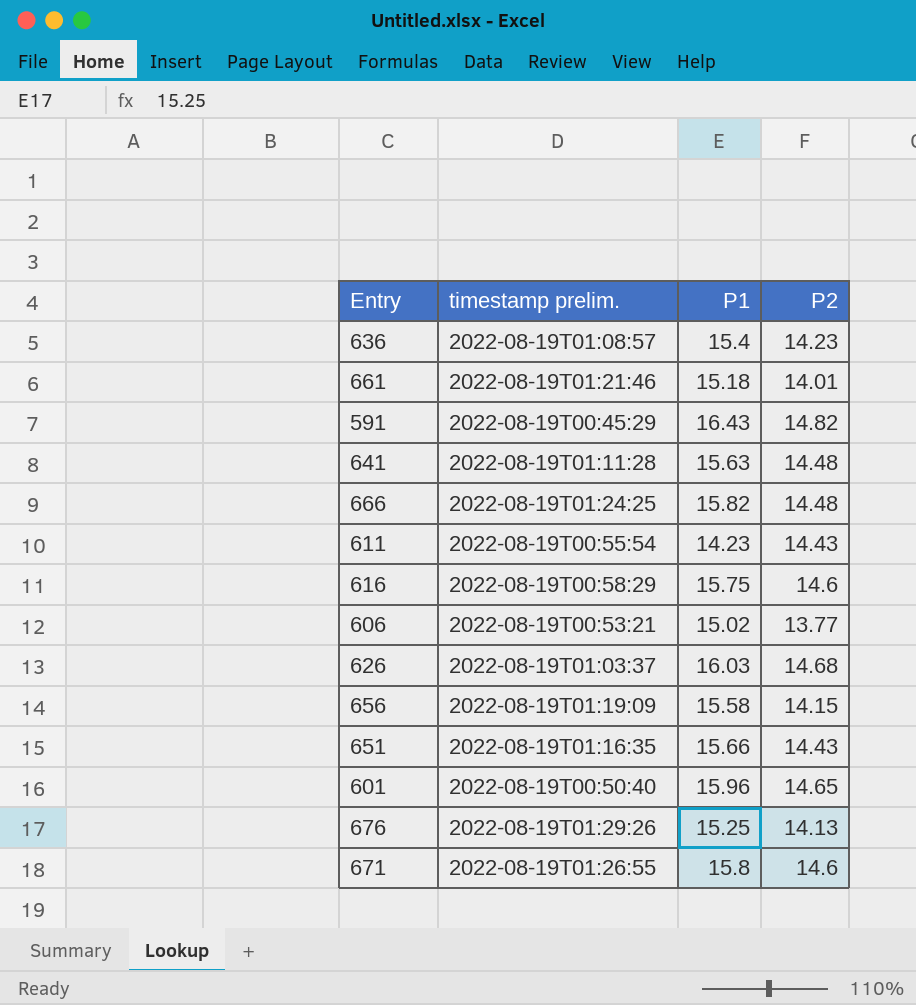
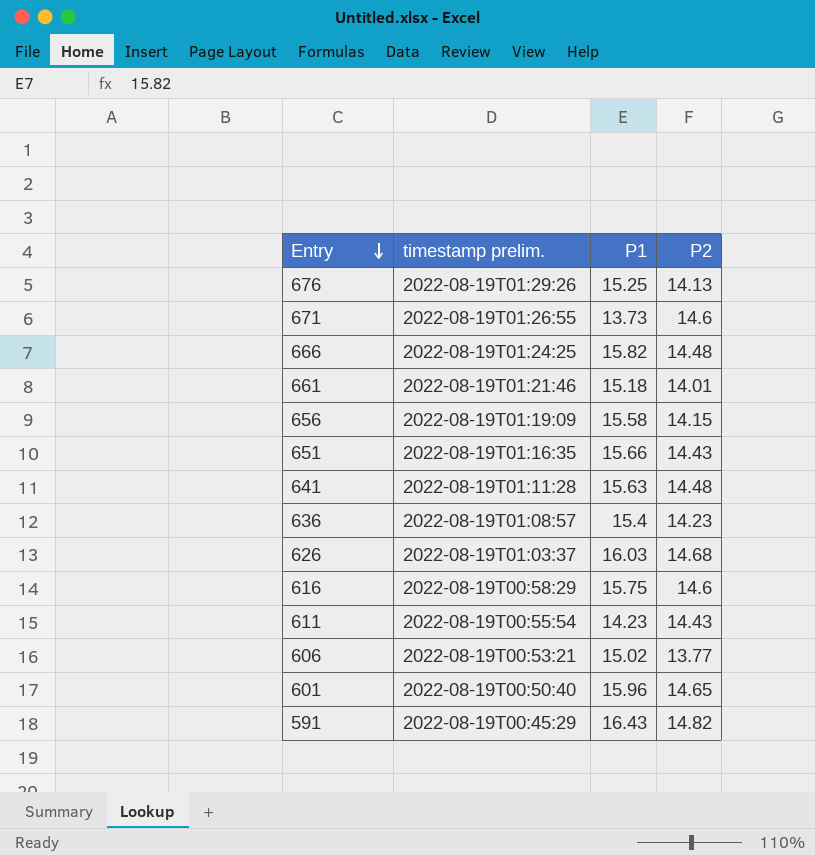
row order: none -> Entry descending
671 | P1: 15.8 -> 13.73

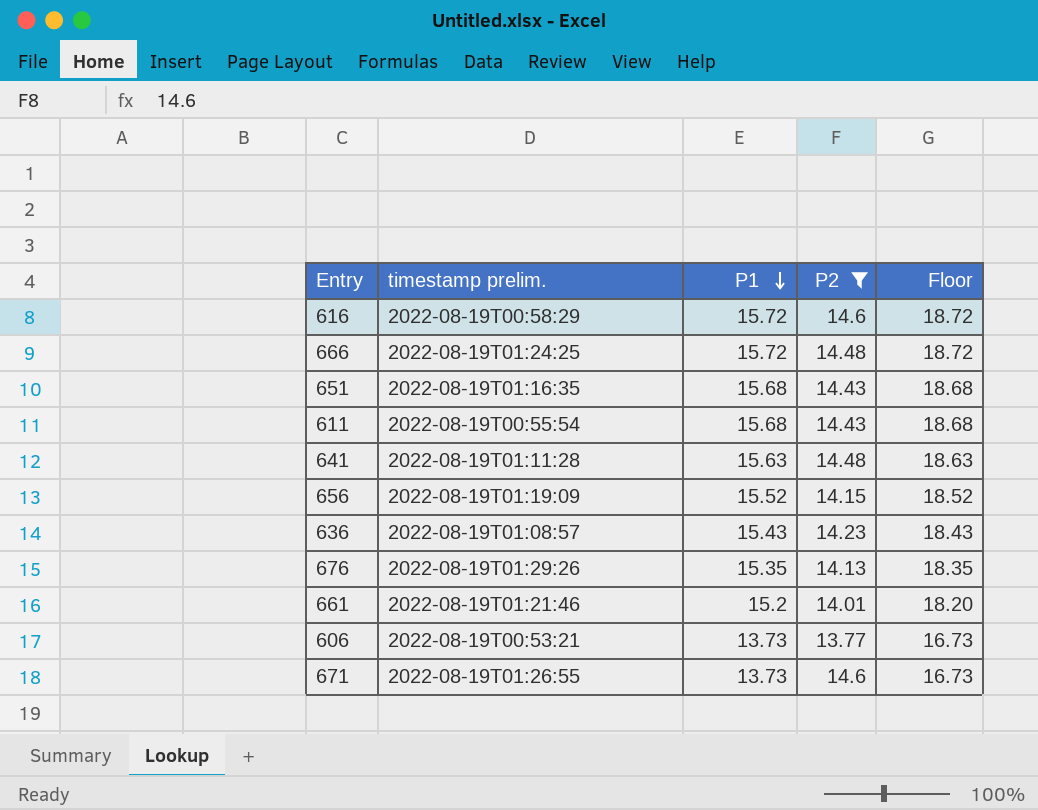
filter: none -> P2 <= 14.6
row order: Entry descending -> P1 descending
column Floor | formula: none -> [P1] + 3
616 | P1: 15.75 -> 15.72
666 | P1: 15.82 -> 15.72
651 | P1: 15.66 -> 15.68
611 | P1: 14.23 -> 15.68
656 | P1: 15.58 -> 15.52
636 | P1: 15.4 -> 15.43
676 | P1: 15.25 -> 15.35
661 | P1: 15.18 -> 15.2
606 | P1: 15.02 -> 13.73

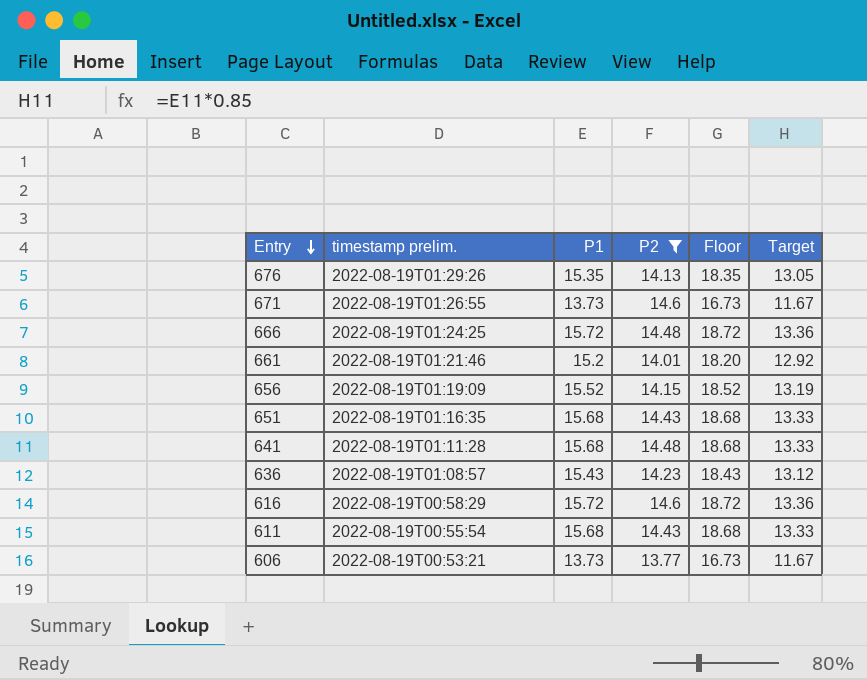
row order: P1 descending -> Entry descending
column Target | formula: none -> [P1] * 0.85
641 | P1: 15.63 -> 15.68
641 | Floor: 18.63 -> 18.68

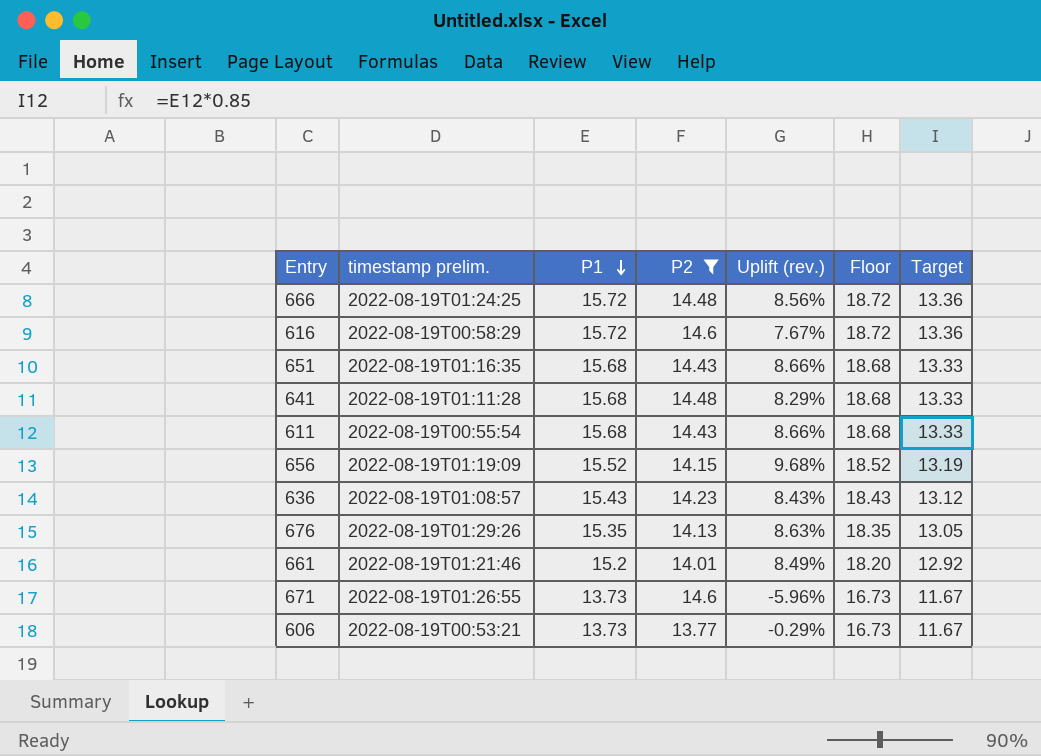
row order: Entry descending -> P1 descending
column Uplift (rev.) | formula: none -> ([P1] - [P2]) / [P2]

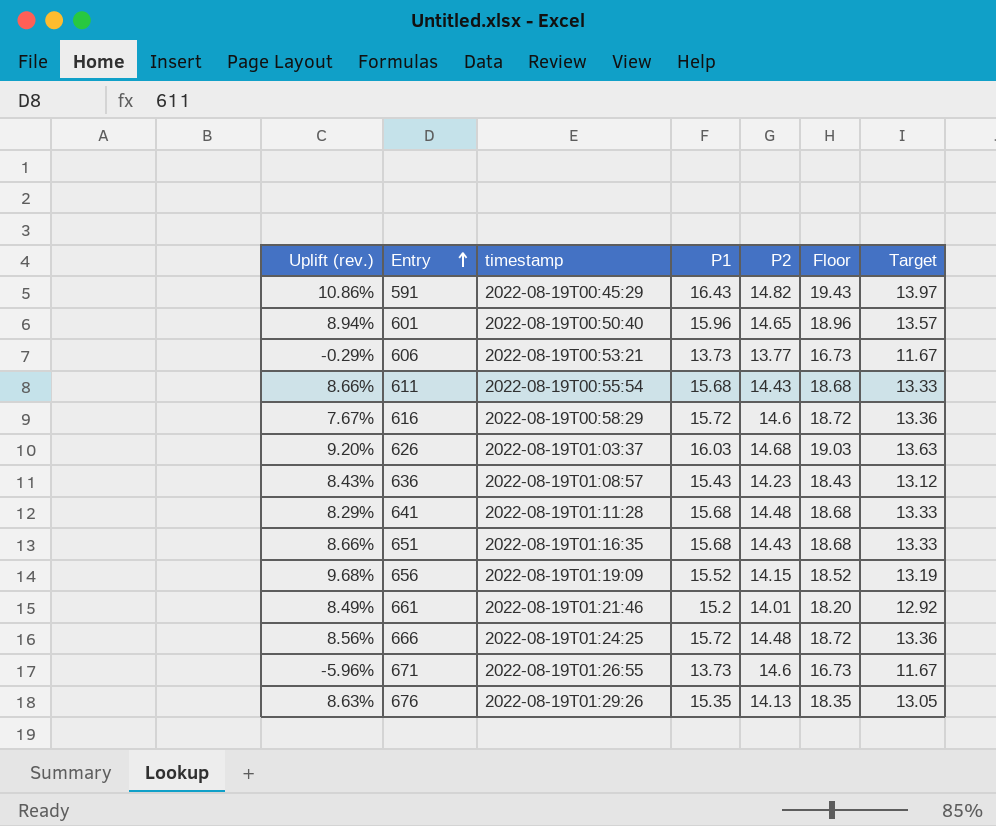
filter: P2 <= 14.6 -> none
row order: P1 descending -> Entry ascending
column Uplift (rev.) | position: 5 -> 1
column name: timestamp prelim. -> timestamp

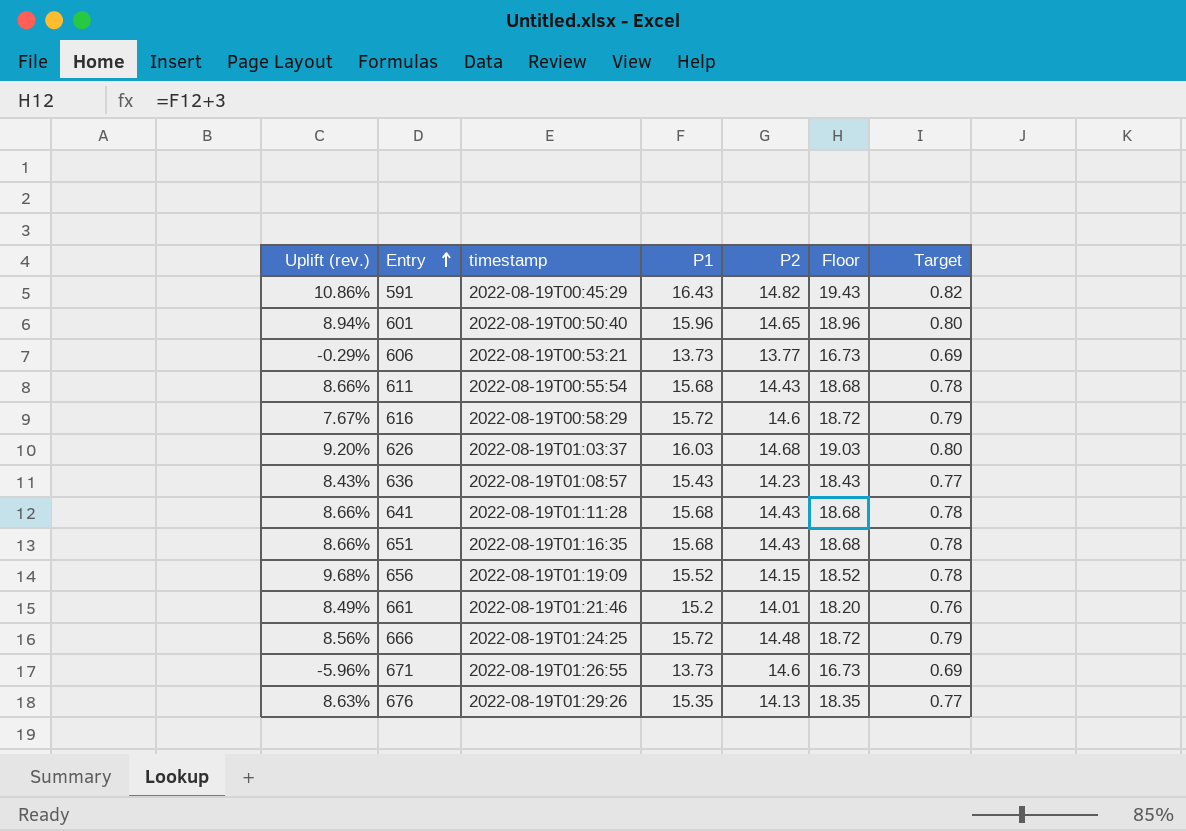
column Target | formula: [P1] * 0.85 -> [P1] * 0.05
641 | Uplift (rev.): 8.29% -> 8.66%
641 | P2: 14.48 -> 14.43

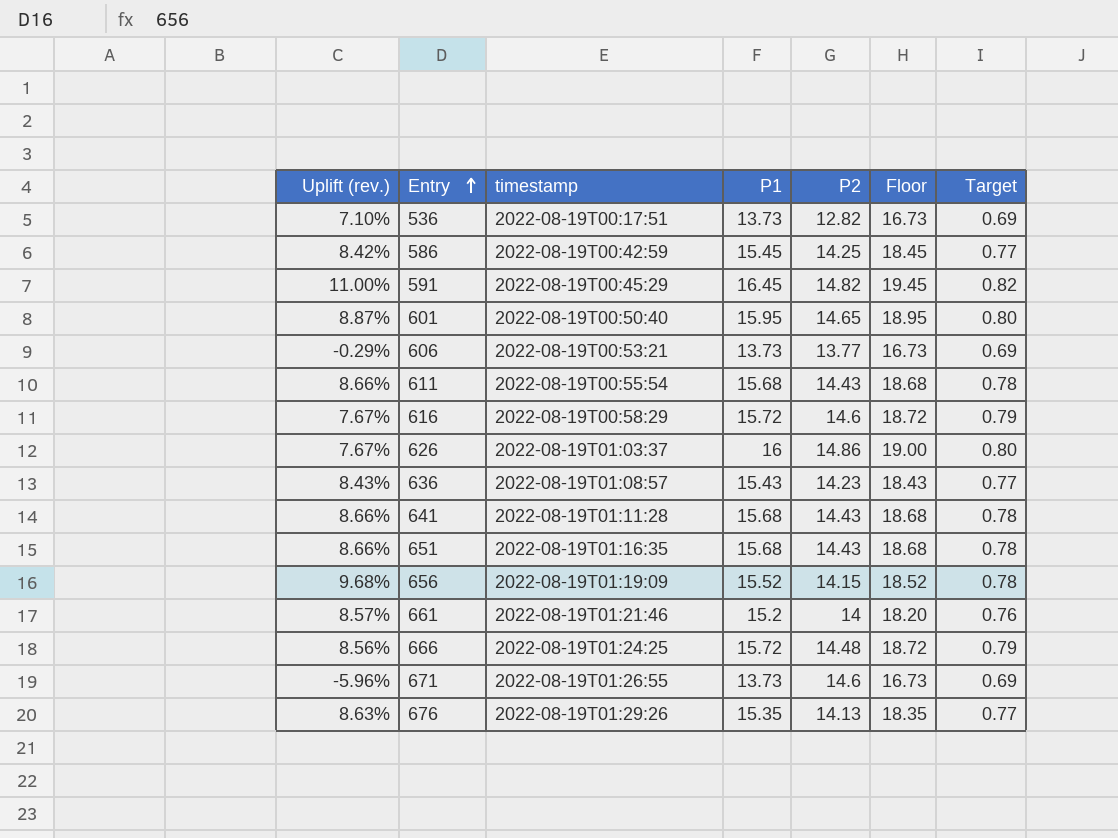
row 536: none -> 7.10% | 2022-08-19T00:17:51 | 13.73 | 12.82 | 16.73 | 0.69
row 586: none -> 8.42% | 2022-08-19T00:42:59 | 15.45 | 14.25 | 18.45 | 0.77
591 | Uplift (rev.): 10.86% -> 11.00%
591 | P1: 16.43 -> 16.45
591 | Floor: 19.43 -> 19.45
601 | Uplift (rev.): 8.94% -> 8.87%
601 | P1: 15.96 -> 15.95
601 | Floor: 18.96 -> 18.95
626 | Uplift (rev.): 9.20% -> 7.67%
626 | P1: 16.03 -> 16
626 | P2: 14.68 -> 14.86
626 | Floor: 19.03 -> 19.00
661 | Uplift (rev.): 8.49% -> 8.57%
661 | P2: 14.01 -> 14

